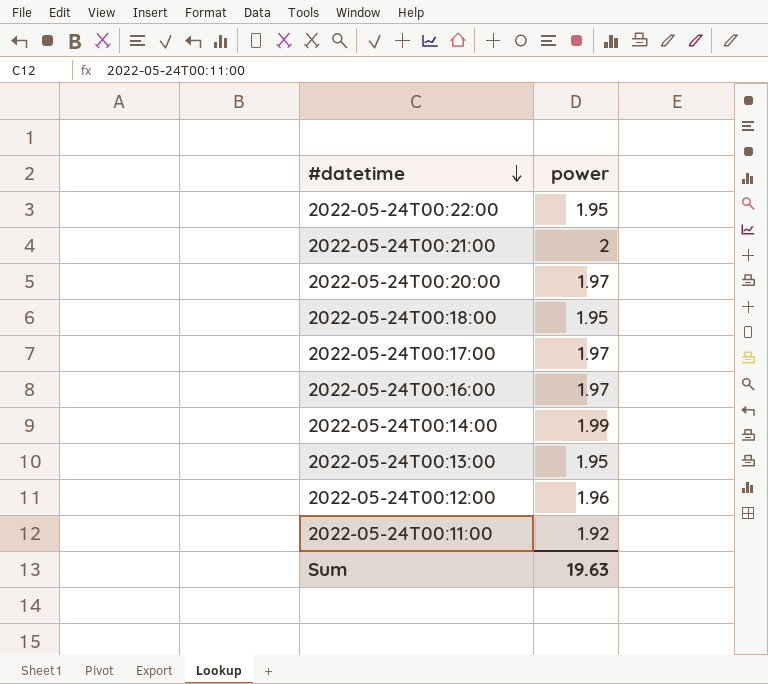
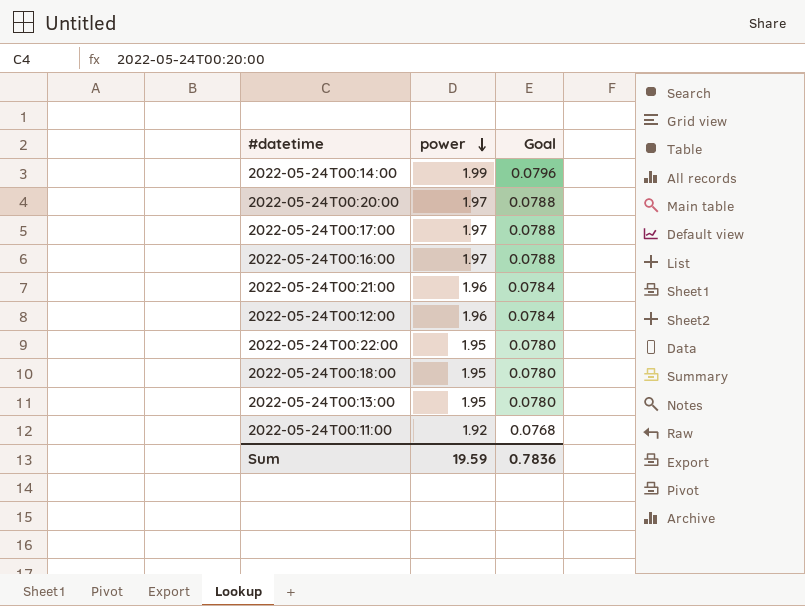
row order: #datetime descending -> power descending
column Goal | formula: none -> [power] * 0.04
2022-05-24T00:21:00 | power: 2 -> 1.96
Sum | power: 19.63 -> 19.59

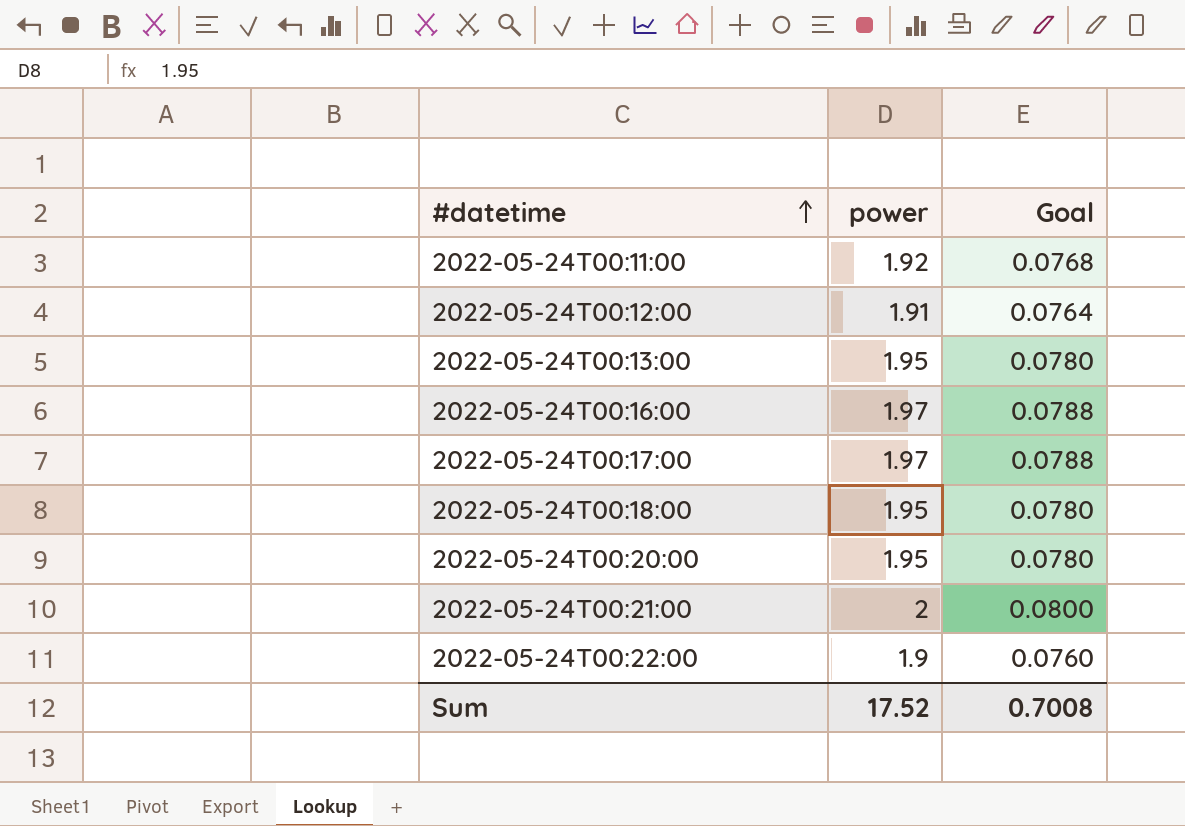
row order: power descending -> #datetime ascending
row 2022-05-24T00:14:00: 1.99 | 0.0796 -> none
2022-05-24T00:12:00 | power: 1.96 -> 1.91
2022-05-24T00:12:00 | Goal: 0.0784 -> 0.0764
2022-05-24T00:20:00 | power: 1.97 -> 1.95
2022-05-24T00:20:00 | Goal: 0.0788 -> 0.0780
2022-05-24T00:21:00 | power: 1.96 -> 2
2022-05-24T00:21:00 | Goal: 0.0784 -> 0.0800
2022-05-24T00:22:00 | power: 1.95 -> 1.9
2022-05-24T00:22:00 | Goal: 0.0780 -> 0.0760
Sum | power: 19.59 -> 17.52
Sum | Goal: 0.7836 -> 0.7008

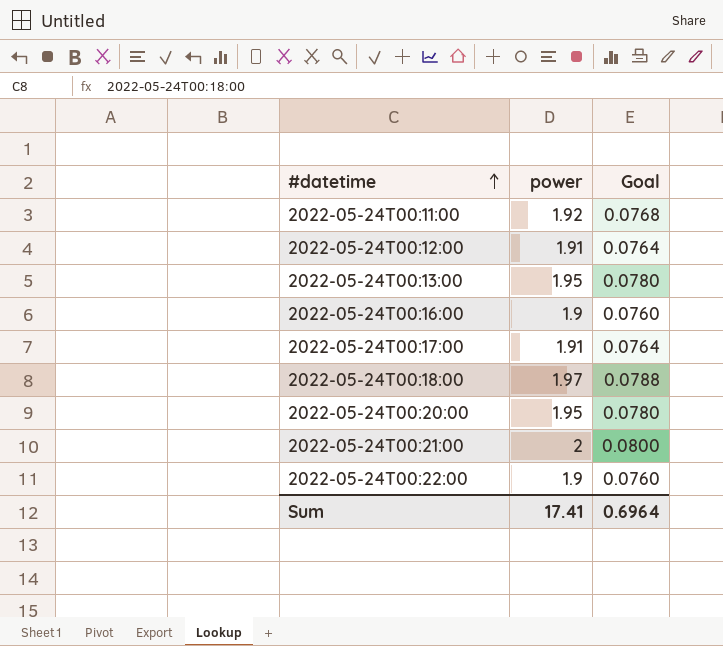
2022-05-24T00:16:00 | power: 1.97 -> 1.9
2022-05-24T00:16:00 | Goal: 0.0788 -> 0.0760
2022-05-24T00:17:00 | power: 1.97 -> 1.91
2022-05-24T00:17:00 | Goal: 0.0788 -> 0.0764
2022-05-24T00:18:00 | power: 1.95 -> 1.97
2022-05-24T00:18:00 | Goal: 0.0780 -> 0.0788
Sum | power: 17.52 -> 17.41
Sum | Goal: 0.7008 -> 0.6964

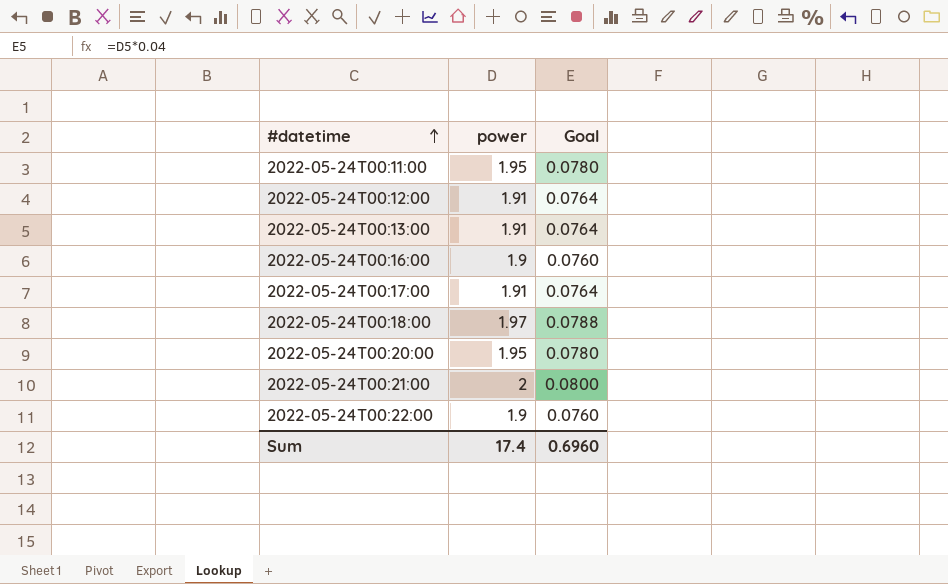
2022-05-24T00:11:00 | power: 1.92 -> 1.95
2022-05-24T00:11:00 | Goal: 0.0768 -> 0.0780
2022-05-24T00:13:00 | power: 1.95 -> 1.91
2022-05-24T00:13:00 | Goal: 0.0780 -> 0.0764
Sum | power: 17.41 -> 17.4
Sum | Goal: 0.6964 -> 0.6960

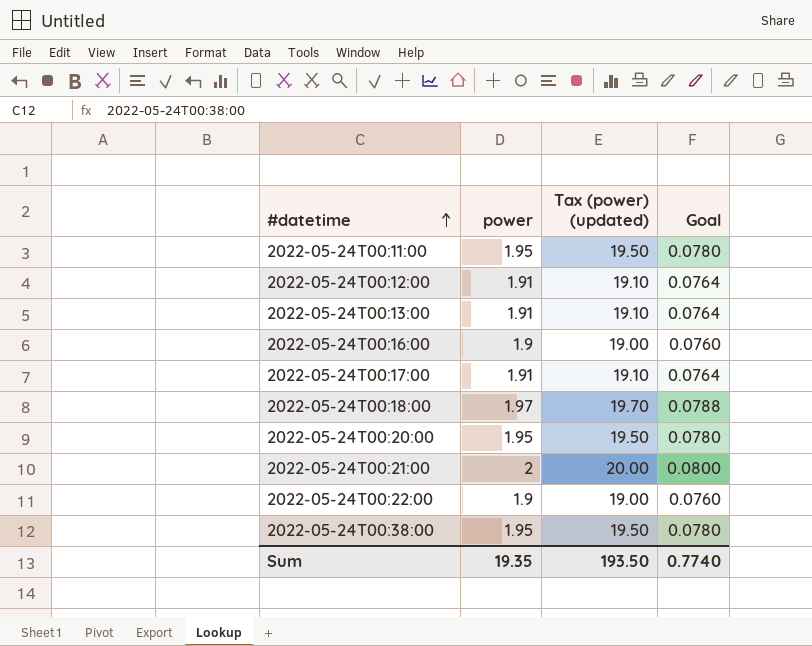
column Tax (power) (updated) | formula: none -> [power] * 10
row 2022-05-24T00:38:00: none -> 1.95 | 19.50 | 0.0780
Sum | power: 17.4 -> 19.35
Sum | Goal: 0.6960 -> 0.7740

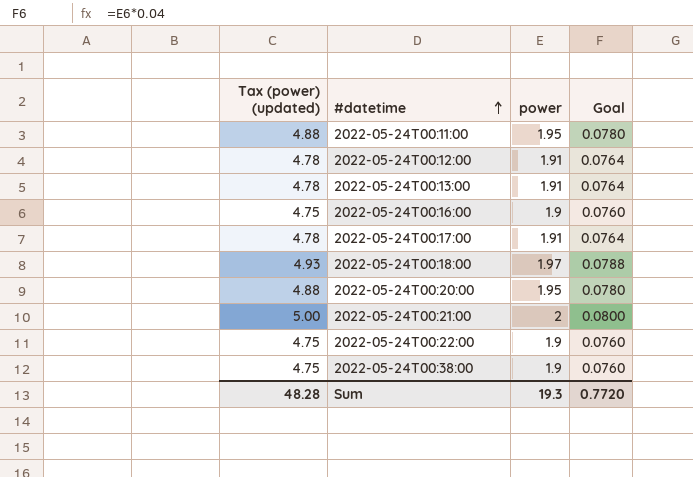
column Tax (power) (updated) | formula: [power] * 10 -> [power] * 2.5
column Tax (power) (updated) | position: 3 -> 1
2022-05-24T00:38:00 | power: 1.95 -> 1.9
2022-05-24T00:38:00 | Goal: 0.0780 -> 0.0760
Sum | Tax (power) (updated): 193.50 -> 48.28
Sum | power: 19.35 -> 19.3
Sum | Goal: 0.7740 -> 0.7720

